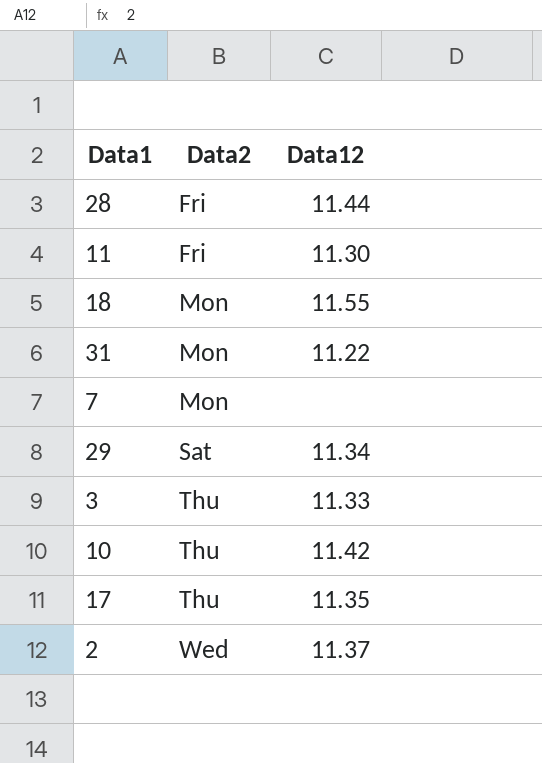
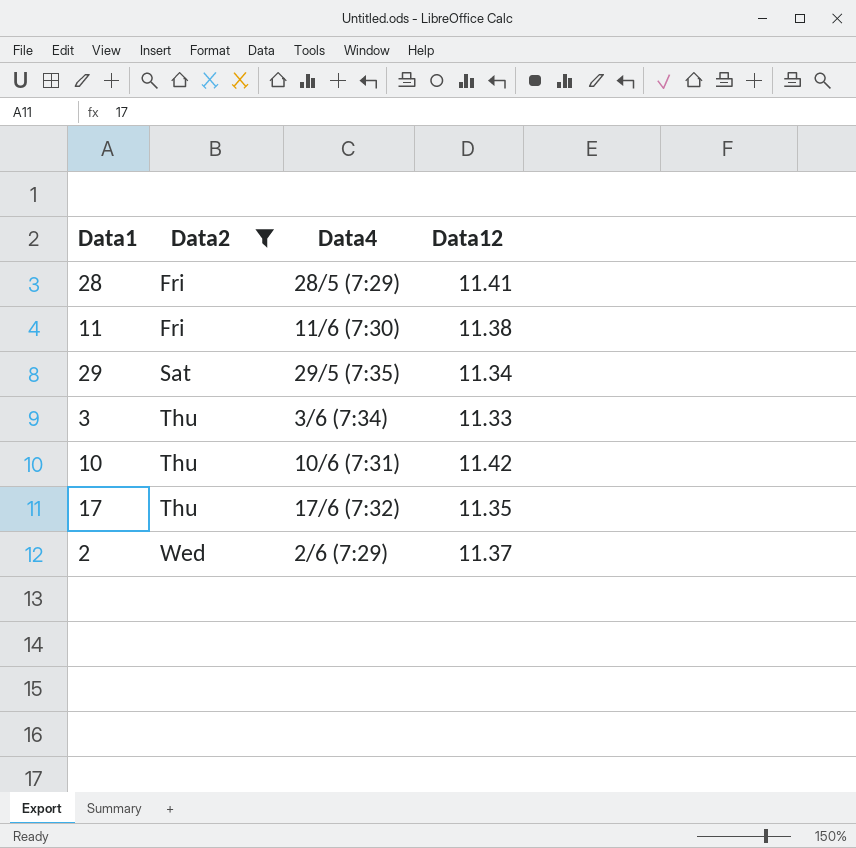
filter: none -> Data2 != Mon
column Data4 | position: none -> 3
28 | Data12: 11.44 -> 11.41
11 | Data12: 11.30 -> 11.38

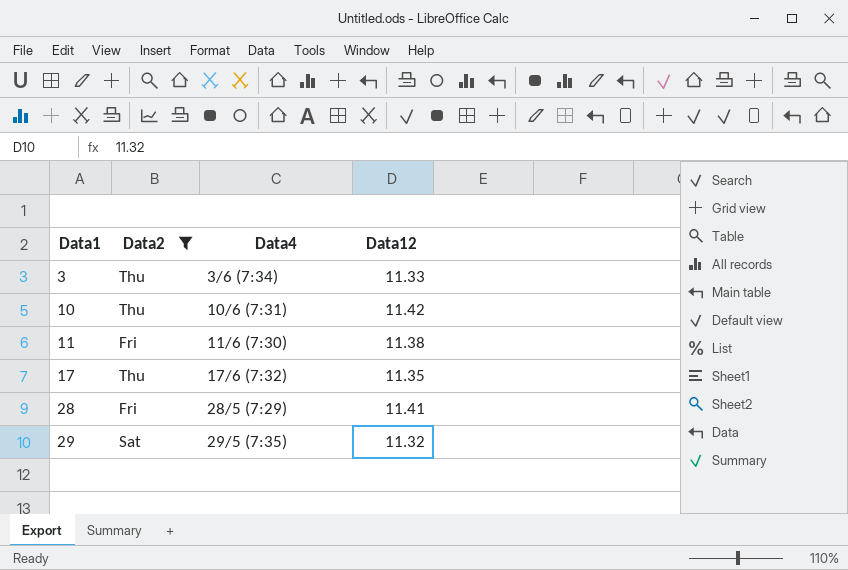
row order: Data2 ascending -> Data1 ascending
row 2: Wed | 2/6 (7:29) | 11.37 -> none
29 | Data12: 11.34 -> 11.32

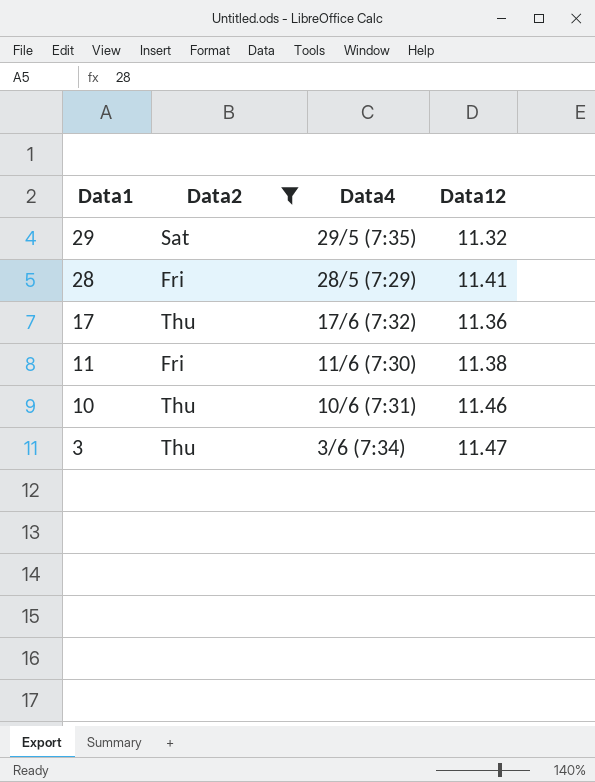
row order: Data1 ascending -> Data1 descending
17 | Data12: 11.35 -> 11.36
10 | Data12: 11.42 -> 11.46
3 | Data12: 11.33 -> 11.47

